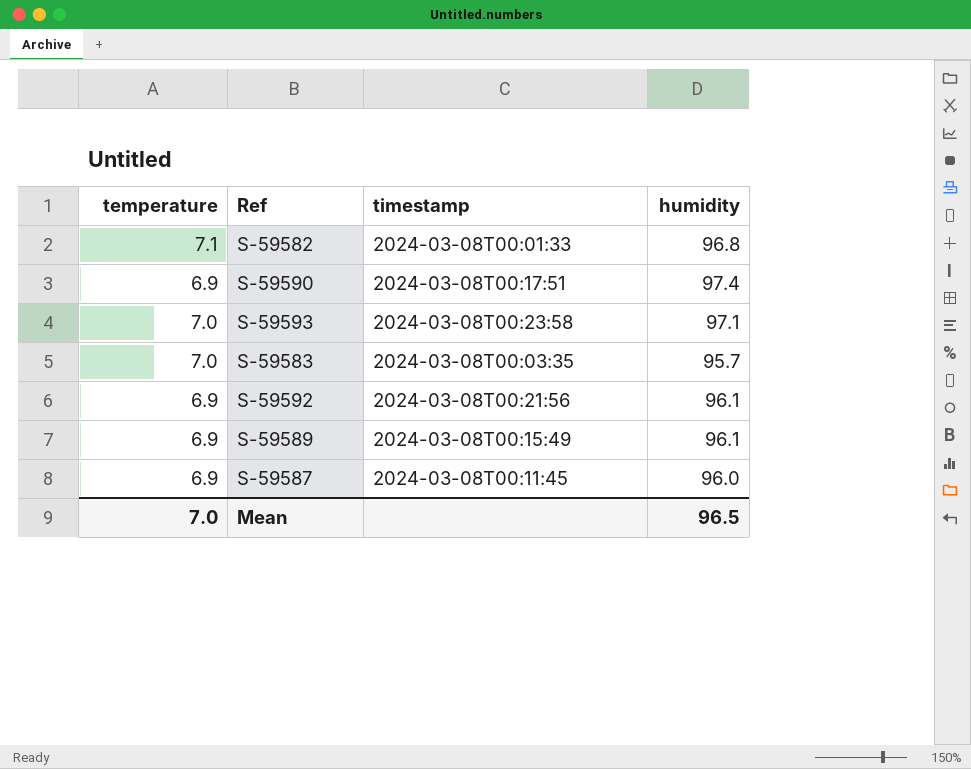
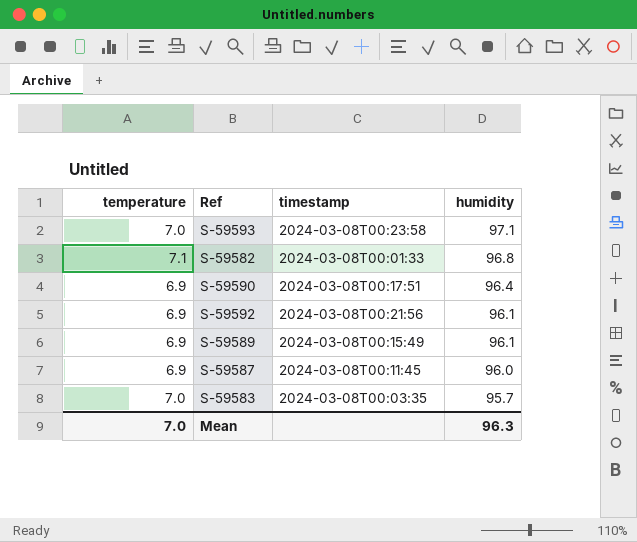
row order: none -> humidity descending
S-59590 | humidity: 97.4 -> 96.4
Mean | humidity: 96.5 -> 96.3

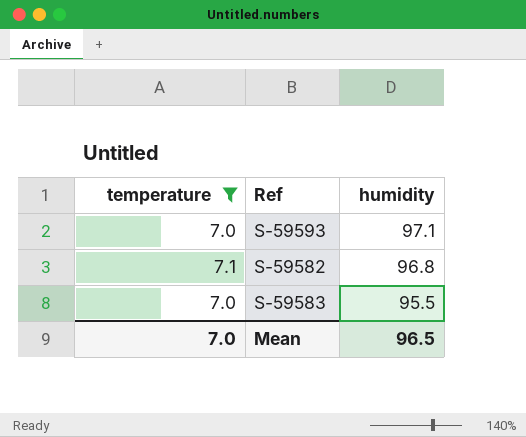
filter: none -> temperature != 6.9
column timestamp | position: 3 -> none
S-59583 | humidity: 95.7 -> 95.5
Mean | humidity: 96.3 -> 96.5

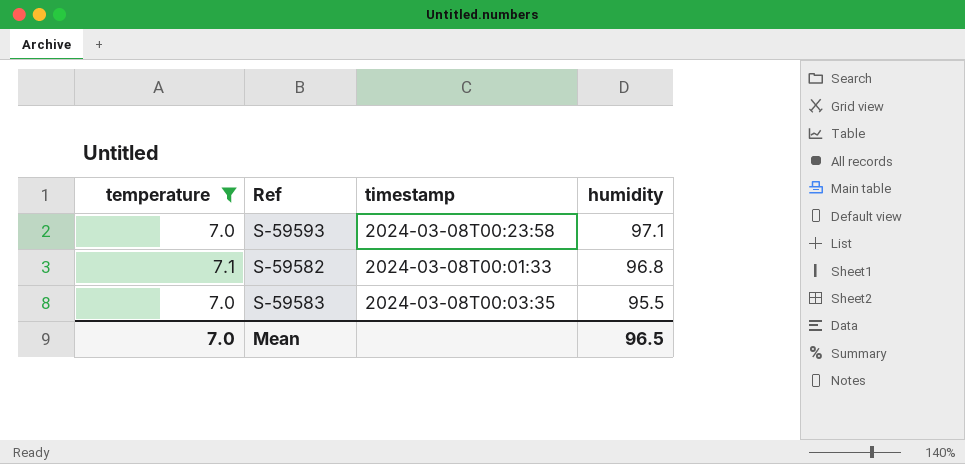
column timestamp | position: none -> 3

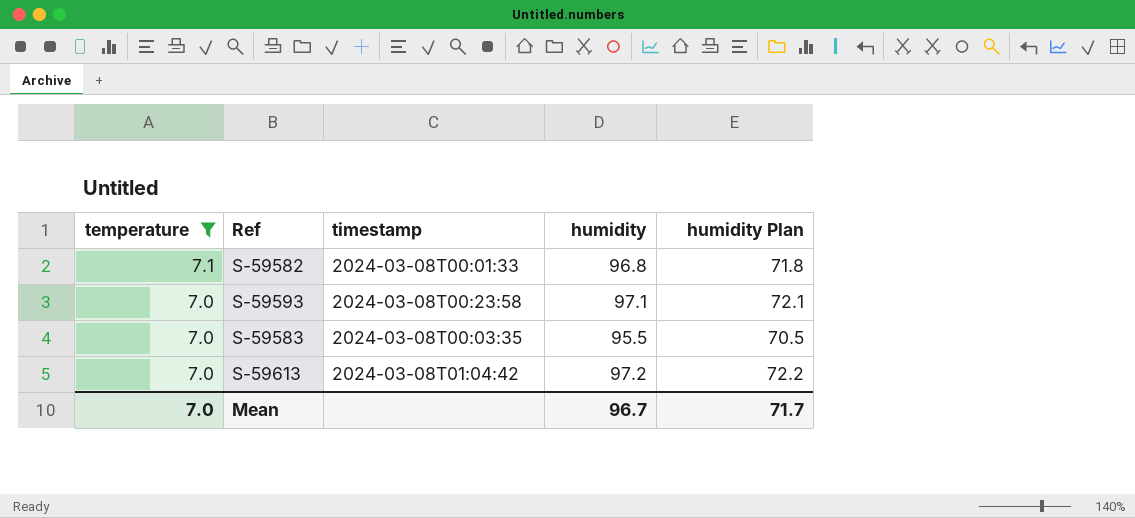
row order: humidity descending -> temperature descending
column humidity Plan | formula: none -> [humidity] - 25
row S-59613: none -> 7.0 | 2024-03-08T01:04:42 | 97.2 | 72.2
Mean | humidity: 96.5 -> 96.7

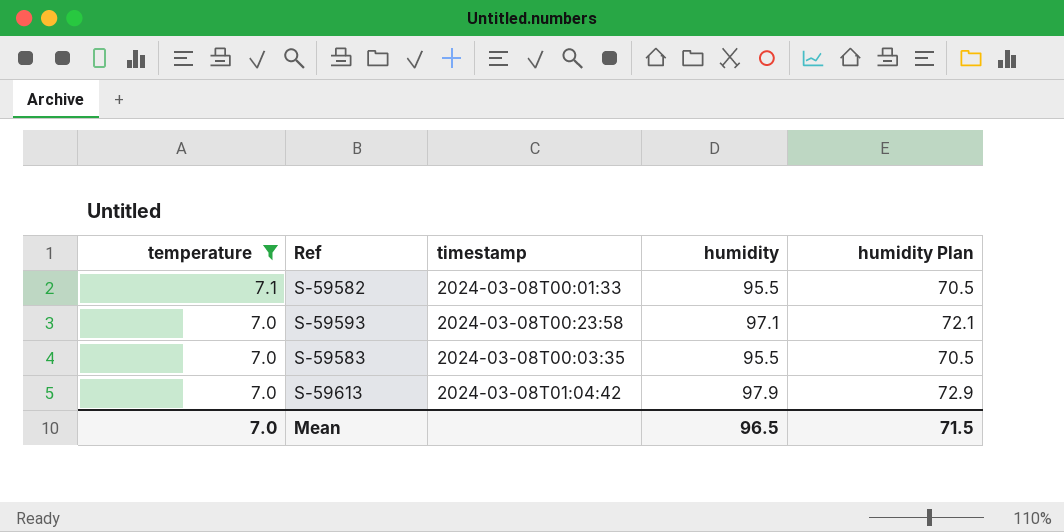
S-59582 | humidity: 96.8 -> 95.5
S-59582 | humidity Plan: 71.8 -> 70.5
S-59613 | humidity: 97.2 -> 97.9
S-59613 | humidity Plan: 72.2 -> 72.9
Mean | humidity: 96.7 -> 96.5
Mean | humidity Plan: 71.7 -> 71.5

